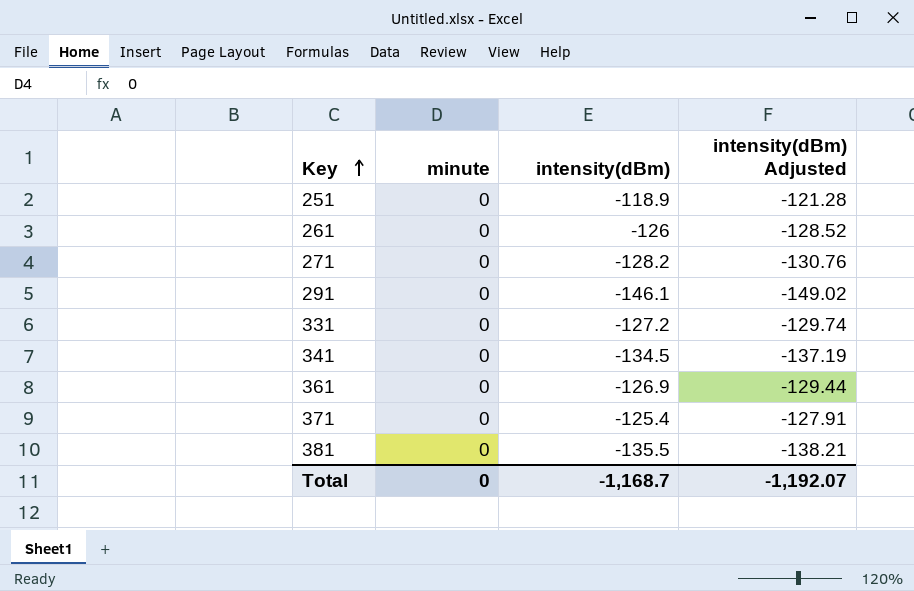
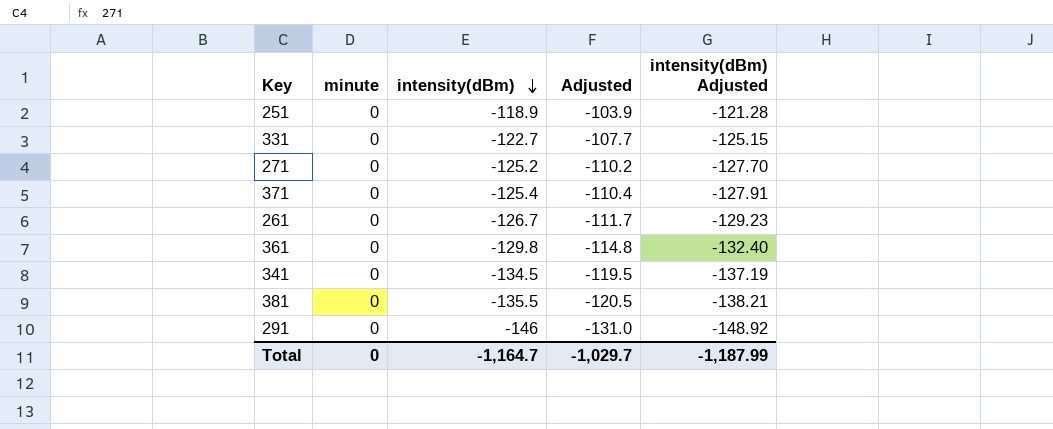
row order: Key ascending -> intensity(dBm) descending
column Adjusted | formula: none -> [intensity(dBm)] + 15
331 | intensity(dBm): -127.2 -> -122.7
331 | intensity(dBm) Adjusted: -129.74 -> -125.15
271 | intensity(dBm): -128.2 -> -125.2
271 | intensity(dBm) Adjusted: -130.76 -> -127.70
261 | intensity(dBm): -126 -> -126.7
261 | intensity(dBm) Adjusted: -128.52 -> -129.23
361 | intensity(dBm): -126.9 -> -129.8
361 | intensity(dBm) Adjusted: -129.44 -> -132.40
291 | intensity(dBm): -146.1 -> -146
291 | intensity(dBm) Adjusted: -149.02 -> -148.92
Total | intensity(dBm): -1,168.7 -> -1,164.7
Total | intensity(dBm) Adjusted: -1,192.07 -> -1,187.99

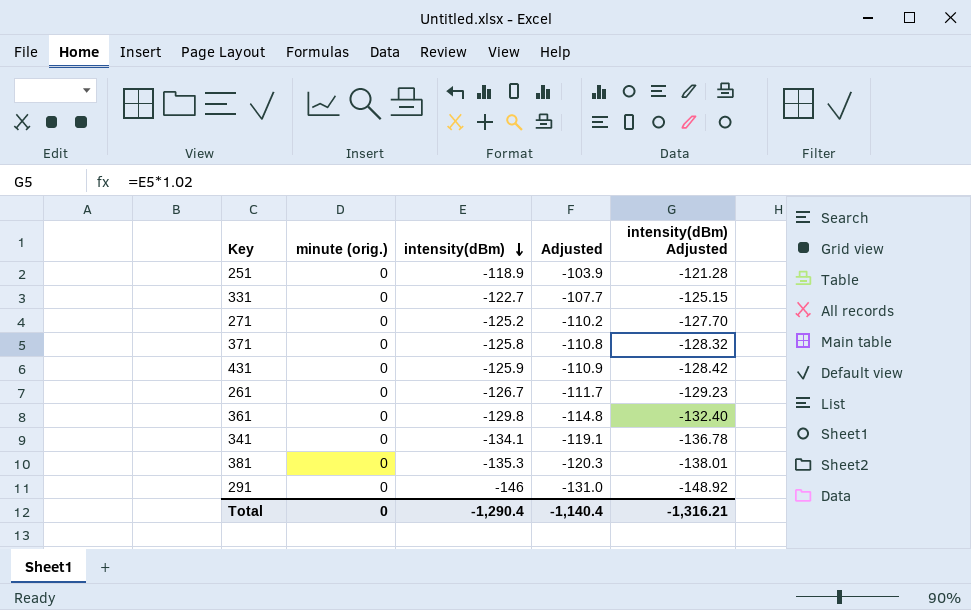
column name: minute -> minute (orig.)
371 | intensity(dBm): -125.4 -> -125.8
371 | Adjusted: -110.4 -> -110.8
371 | intensity(dBm) Adjusted: -127.91 -> -128.32
row 431: none -> 0 | -125.9 | -110.9 | -128.42
341 | intensity(dBm): -134.5 -> -134.1
341 | Adjusted: -119.5 -> -119.1
341 | intensity(dBm) Adjusted: -137.19 -> -136.78
381 | intensity(dBm): -135.5 -> -135.3
381 | Adjusted: -120.5 -> -120.3
381 | intensity(dBm) Adjusted: -138.21 -> -138.01
Total | intensity(dBm): -1,164.7 -> -1,290.4
Total | Adjusted: -1,029.7 -> -1,140.4
Total | intensity(dBm) Adjusted: -1,187.99 -> -1,316.21

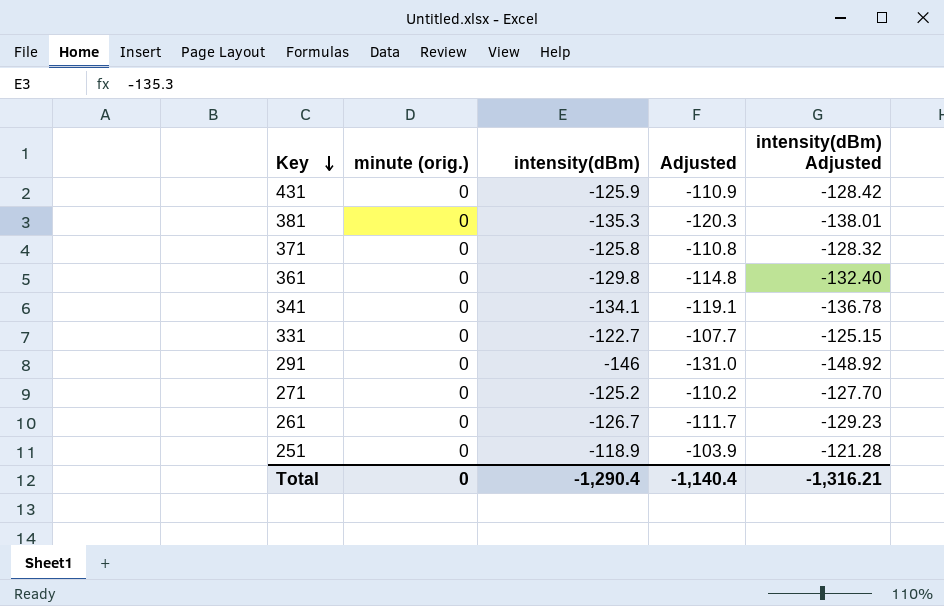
row order: intensity(dBm) descending -> Key descending

